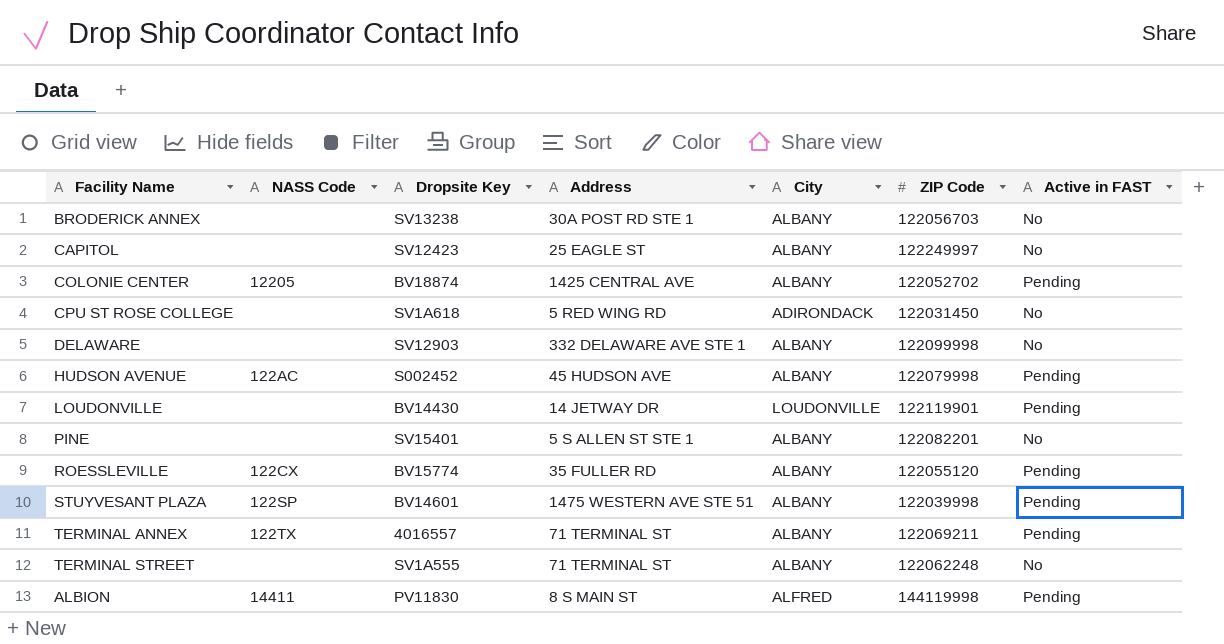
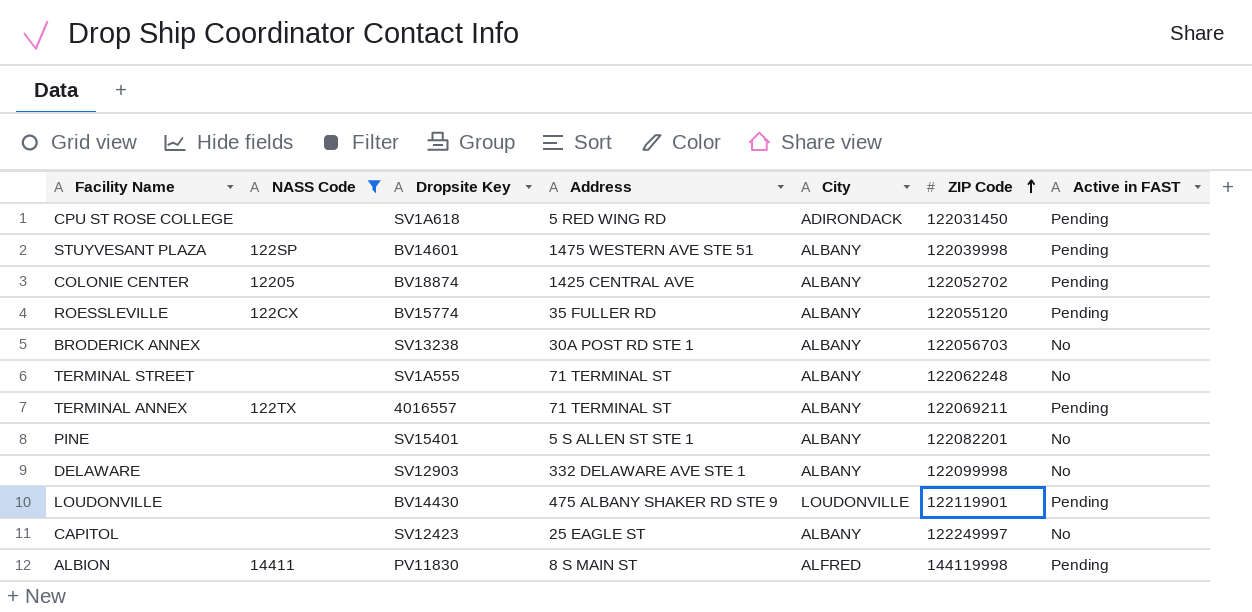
filter: none -> NASS Code != 122AC
row order: none -> ZIP Code ascending
CPU ST ROSE COLLEGE | Active in FAST: No -> Pending
LOUDONVILLE | Address: 14 JETWAY DR -> 475 ALBANY SHAKER RD STE 9

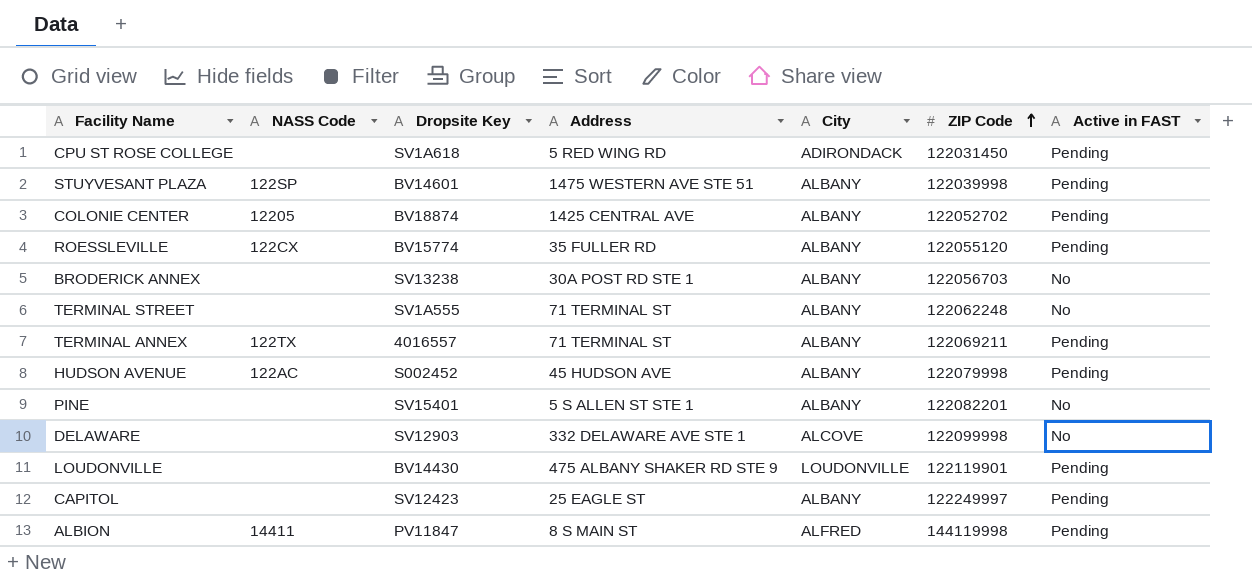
filter: NASS Code != 122AC -> none
DELAWARE | City: ALBANY -> ALCOVE
CAPITOL | Active in FAST: No -> Pending
ALBION | Dropsite Key: PV11830 -> PV11847

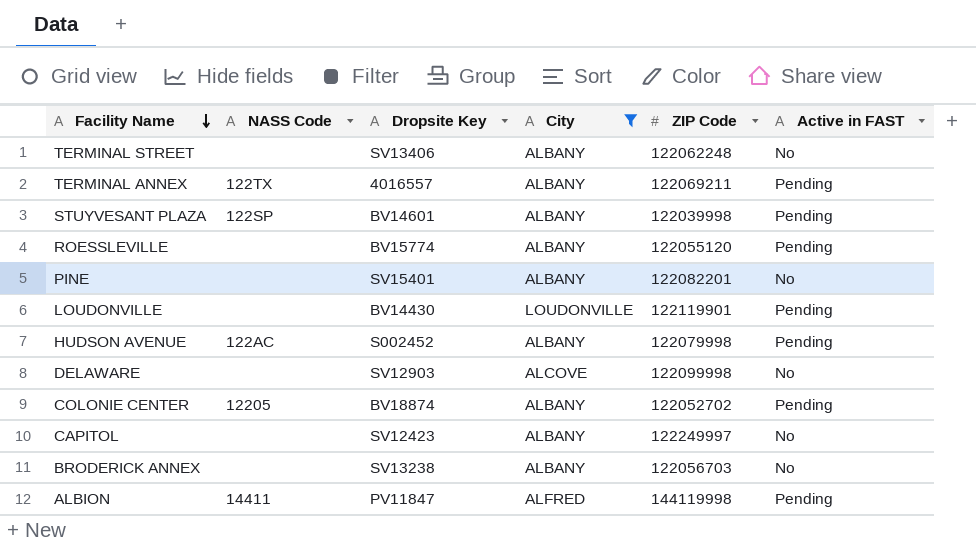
filter: none -> City != ADIRONDACK
row order: ZIP Code ascending -> Facility Name descending
column Address | position: 4 -> none
TERMINAL STREET | Dropsite Key: SV1A555 -> SV13406
ROESSLEVILLE | NASS Code: 122CX -> none
CAPITOL | Active in FAST: Pending -> No

